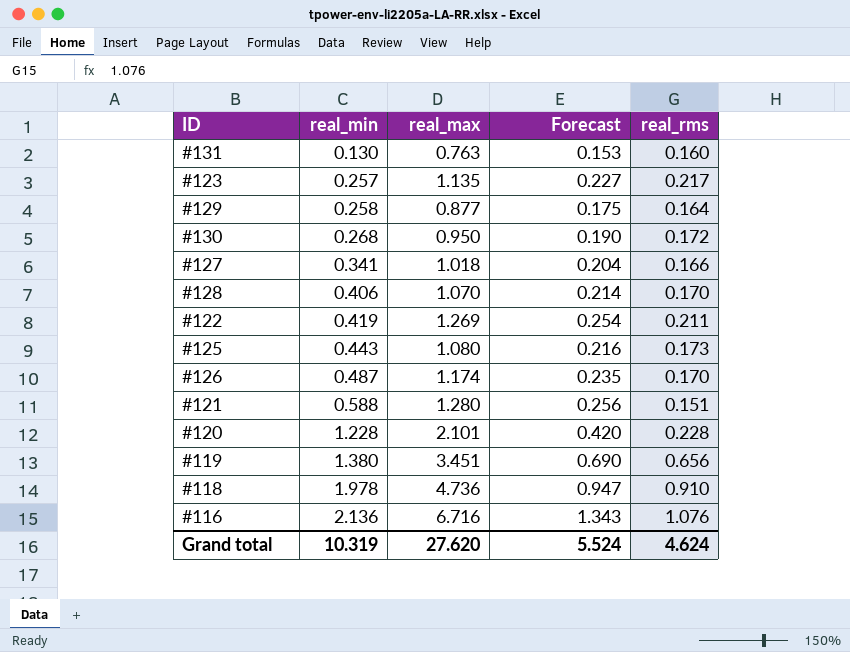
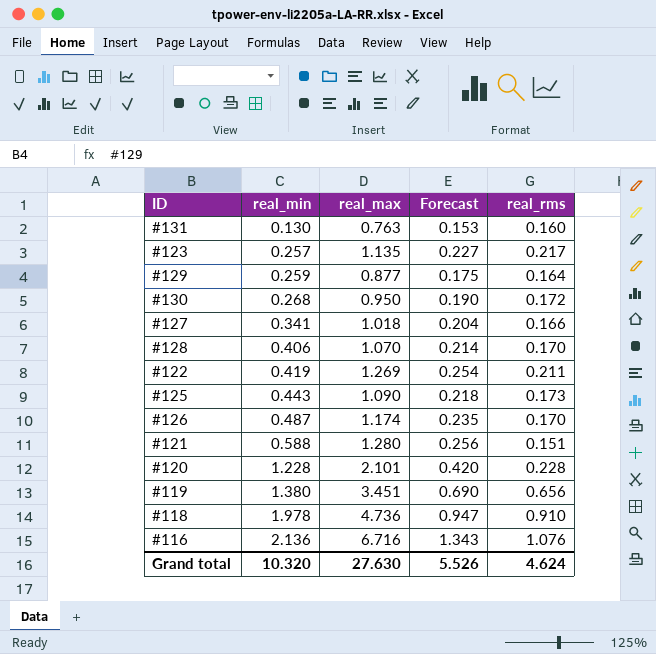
#129 | real_min: 0.258 -> 0.259
#125 | real_max: 1.080 -> 1.090
#125 | Forecast: 0.216 -> 0.218
Grand total | real_min: 10.319 -> 10.320
Grand total | real_max: 27.620 -> 27.630
Grand total | Forecast: 5.524 -> 5.526

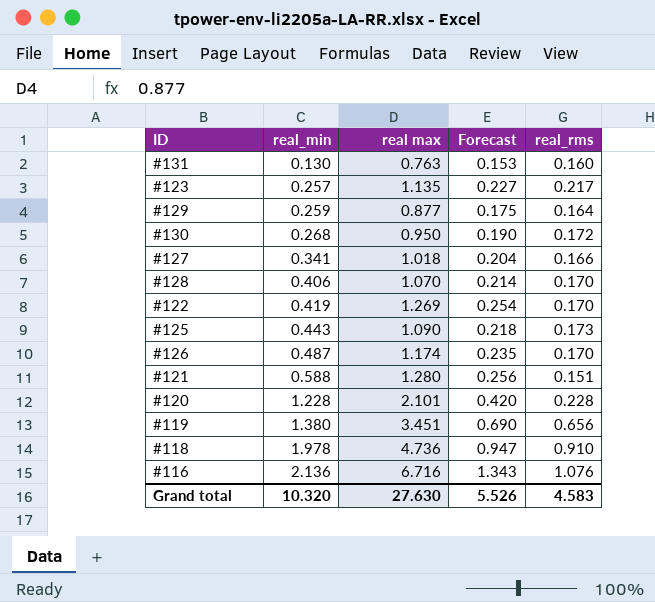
column name: real_max -> real max
#122 | real_rms: 0.211 -> 0.170
Grand total | real_rms: 4.624 -> 4.583

